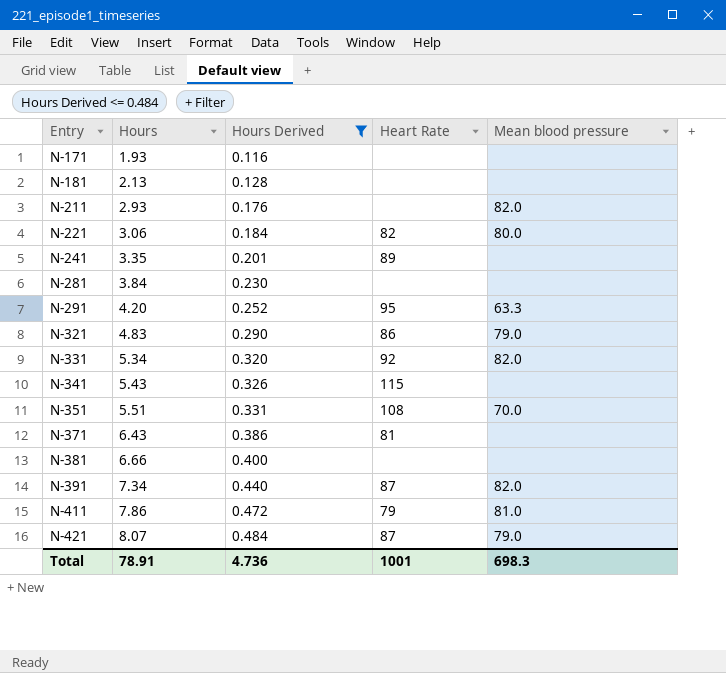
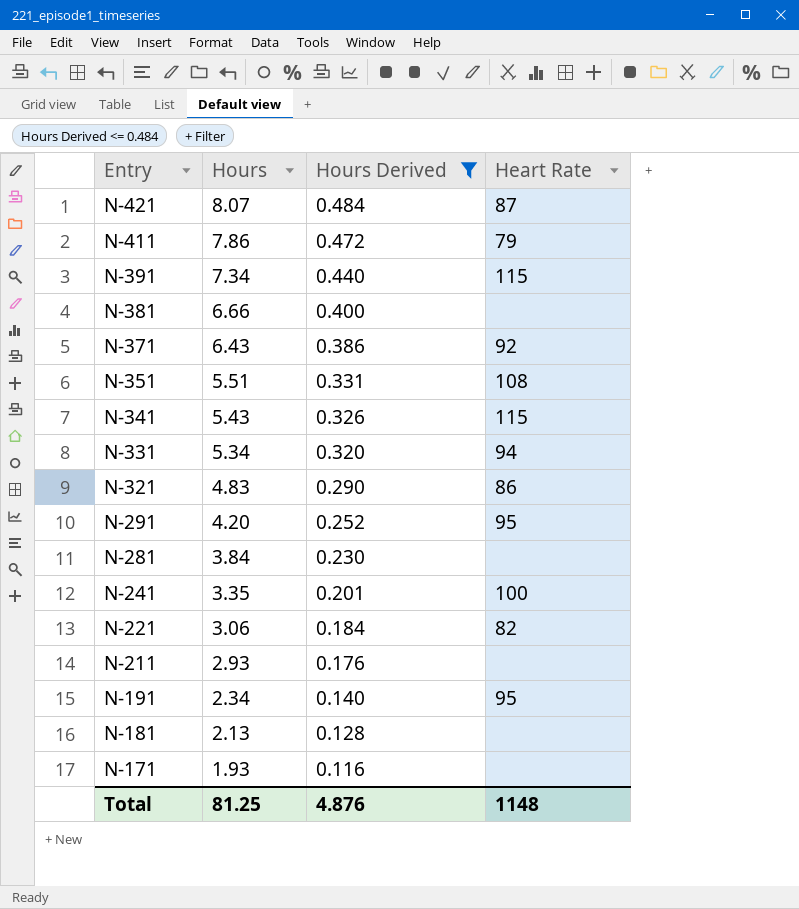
row order: Entry ascending -> Entry descending
column Mean blood pressure | position: 5 -> none
N-391 | Heart Rate: 87 -> 115
N-371 | Heart Rate: 81 -> 92
N-331 | Heart Rate: 92 -> 94
N-241 | Heart Rate: 89 -> 100
row N-191: none -> 2.34 | 0.140 | 95
Total | Hours: 78.91 -> 81.25
Total | Hours Derived: 4.736 -> 4.876
Total | Heart Rate: 1001 -> 1148

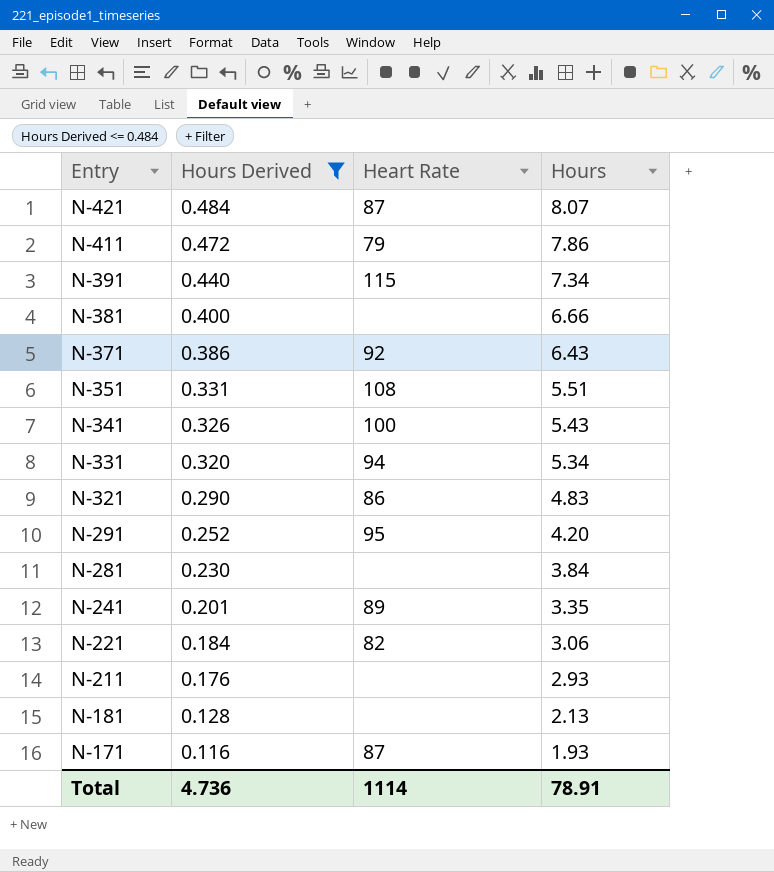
column Hours | position: 2 -> 4
row N-191: 2.34 | 0.140 | 95 -> none
N-341 | Heart Rate: 115 -> 100
N-241 | Heart Rate: 100 -> 89
N-171 | Heart Rate: none -> 87
Total | Hours Derived: 4.876 -> 4.736
Total | Heart Rate: 1148 -> 1114
Total | Hours: 81.25 -> 78.91

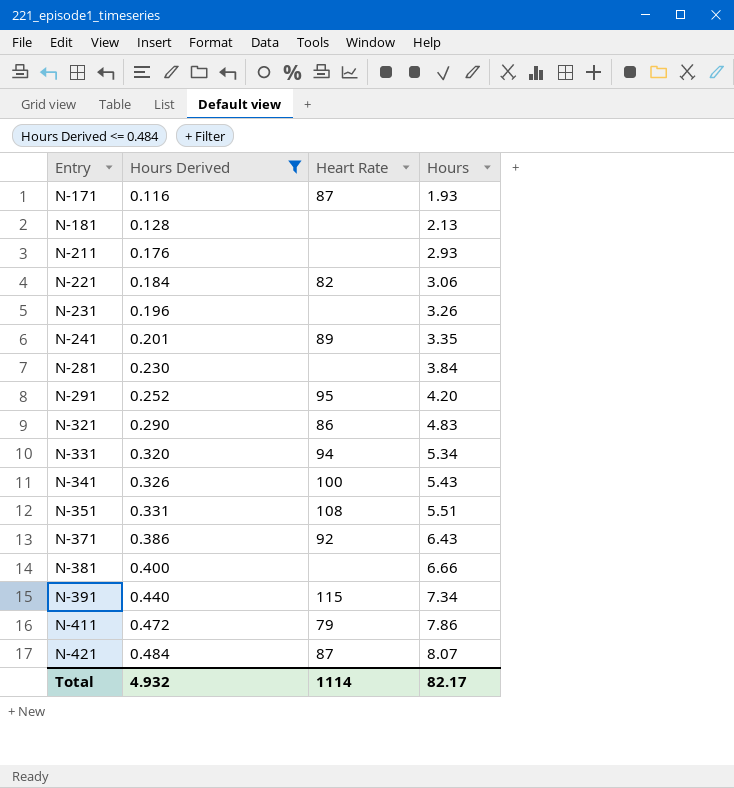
row order: Entry descending -> Entry ascending
row N-231: none -> 0.196 | none | 3.26
Total | Hours Derived: 4.736 -> 4.932
Total | Hours: 78.91 -> 82.17

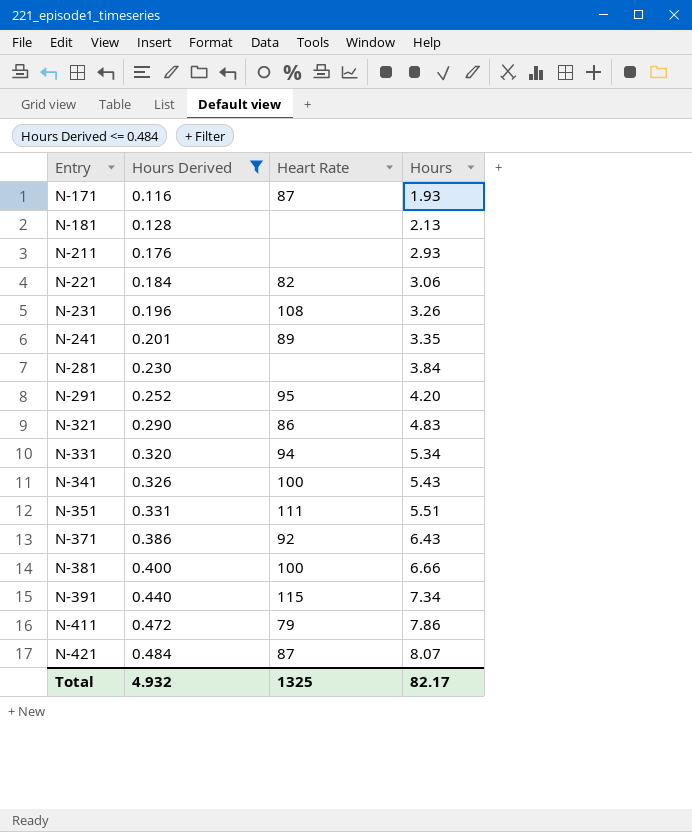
N-231 | Heart Rate: none -> 108
N-351 | Heart Rate: 108 -> 111
N-381 | Heart Rate: none -> 100
Total | Heart Rate: 1114 -> 1325

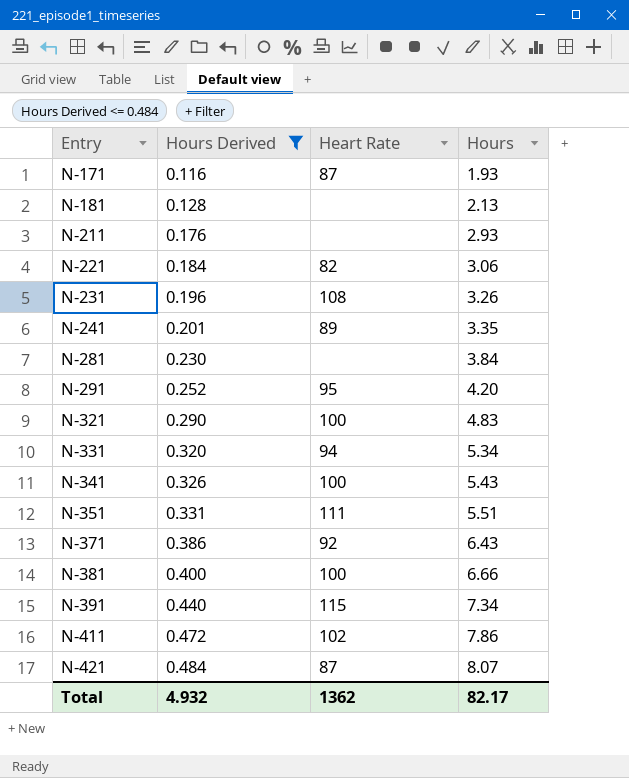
N-321 | Heart Rate: 86 -> 100
N-411 | Heart Rate: 79 -> 102
Total | Heart Rate: 1325 -> 1362

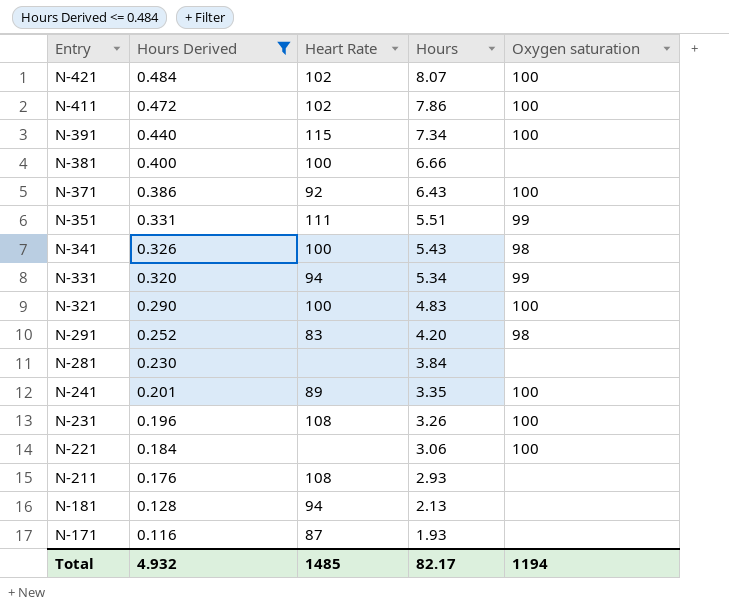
row order: Entry ascending -> Entry descending
column Oxygen saturation | position: none -> 5
N-421 | Heart Rate: 87 -> 102
N-291 | Heart Rate: 95 -> 83
N-221 | Heart Rate: 82 -> none
N-211 | Heart Rate: none -> 108
N-181 | Heart Rate: none -> 94
Total | Heart Rate: 1362 -> 1485

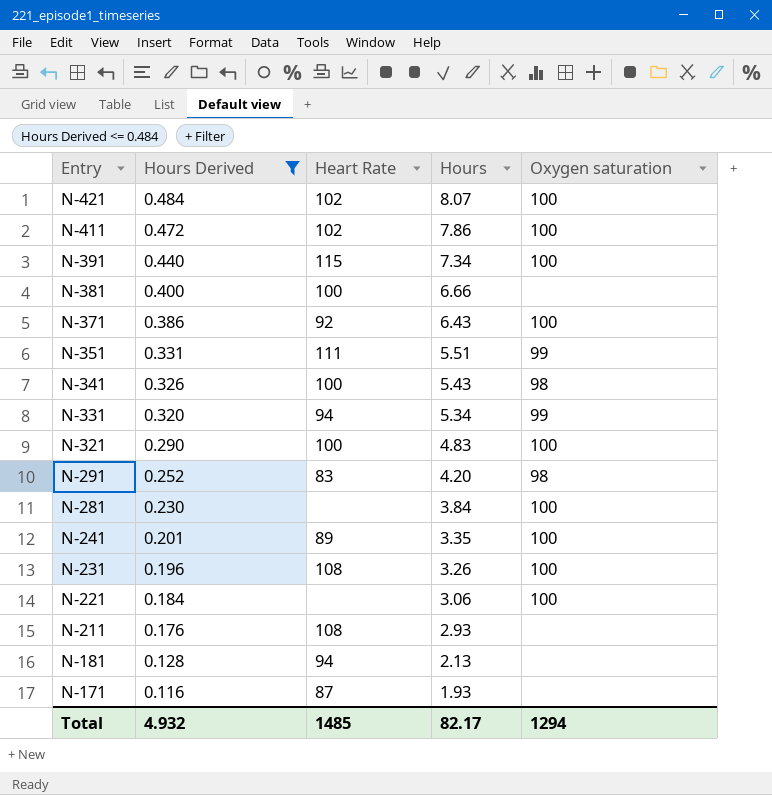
N-281 | Oxygen saturation: none -> 100
Total | Oxygen saturation: 1194 -> 1294

